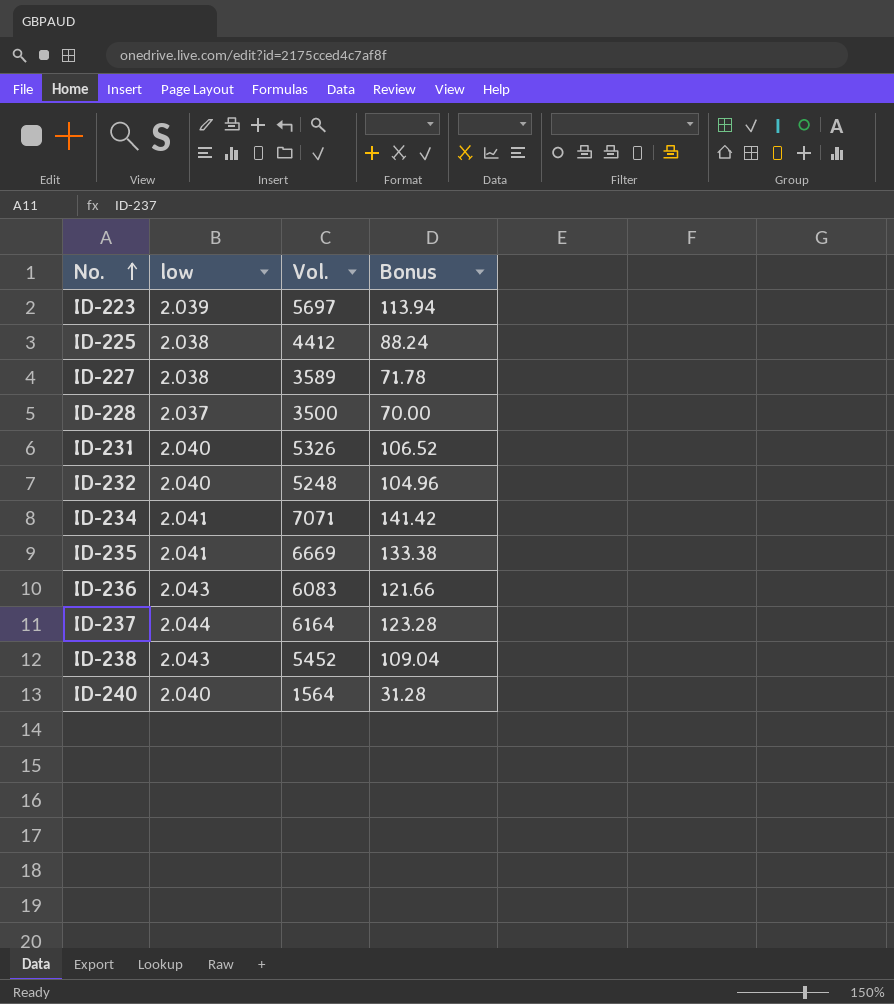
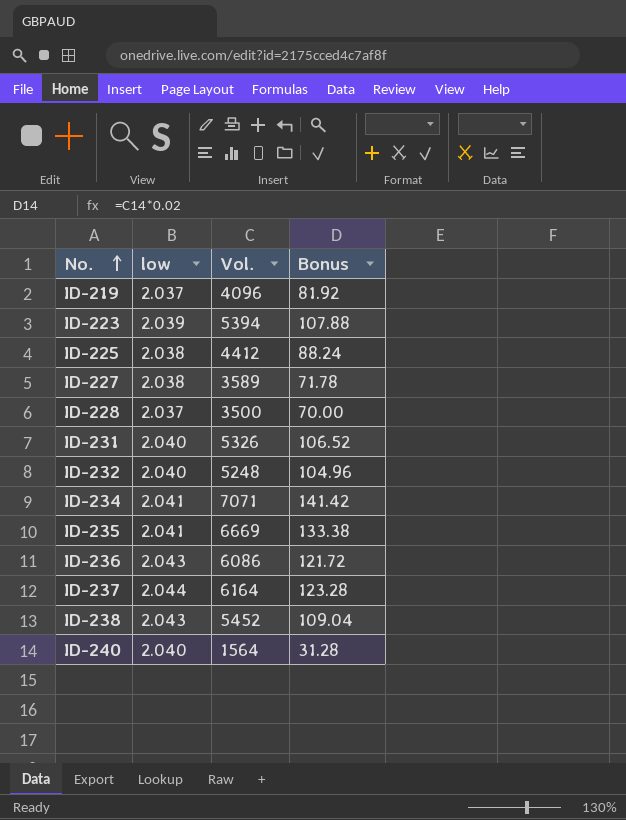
row ID-219: none -> 2.037 | 4096 | 81.92
ID-223 | Vol.: 5697 -> 5394
ID-223 | Bonus: 113.94 -> 107.88
ID-236 | Vol.: 6083 -> 6086
ID-236 | Bonus: 121.66 -> 121.72

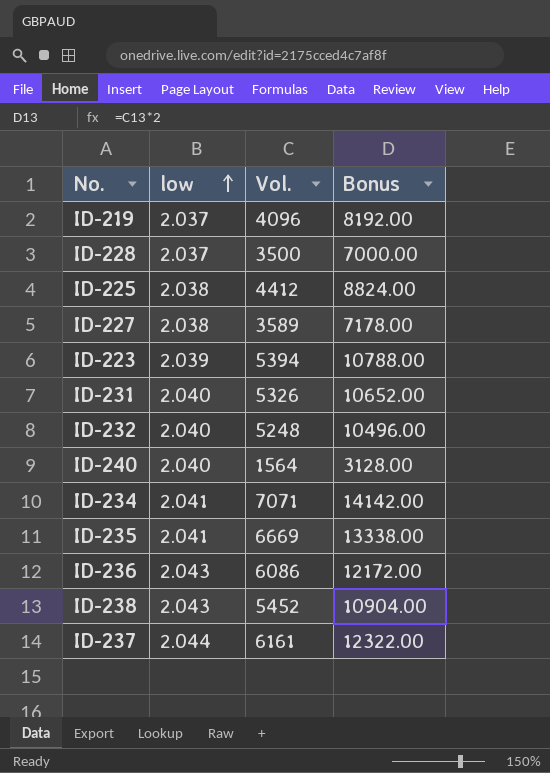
row order: No. ascending -> low ascending
column Bonus | formula: [Vol.] * 0.02 -> [Vol.] * 2
ID-237 | Vol.: 6164 -> 6161

